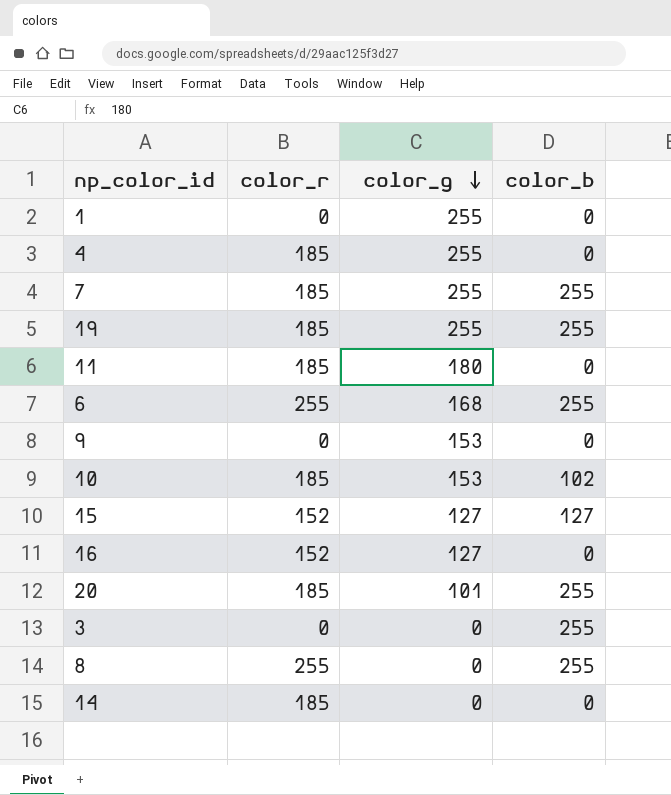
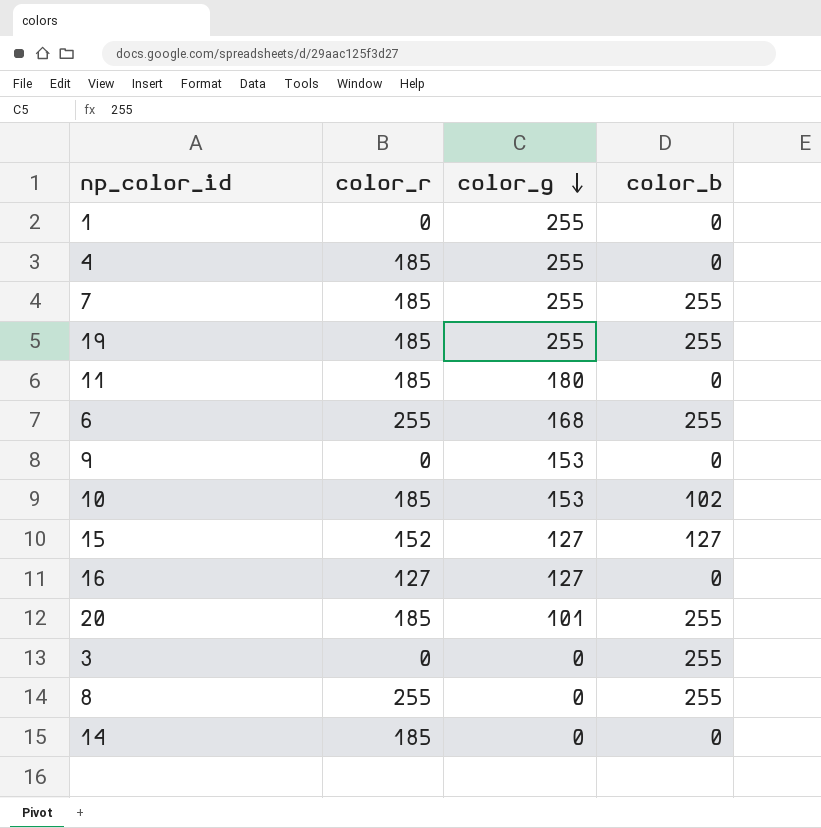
16 | color_r: 152 -> 127

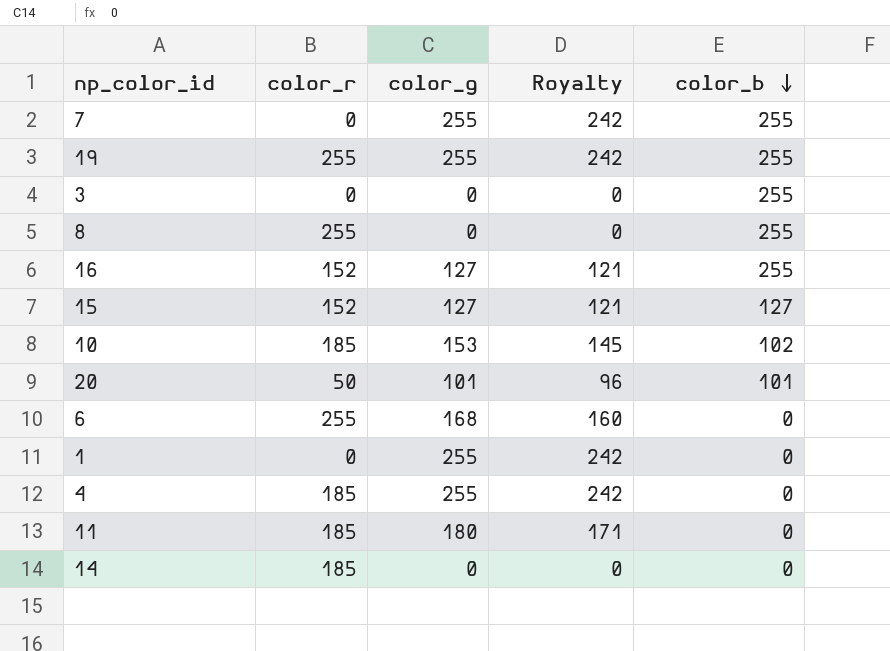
row order: color_g descending -> color_b descending
column Royalty | formula: none -> [color_g] * 0.95
row 9: 0 | 153 | 0 -> none
7 | color_r: 185 -> 0
19 | color_r: 185 -> 255
16 | color_r: 127 -> 152
16 | color_b: 0 -> 255
20 | color_r: 185 -> 50
20 | color_b: 255 -> 101
6 | color_b: 255 -> 0

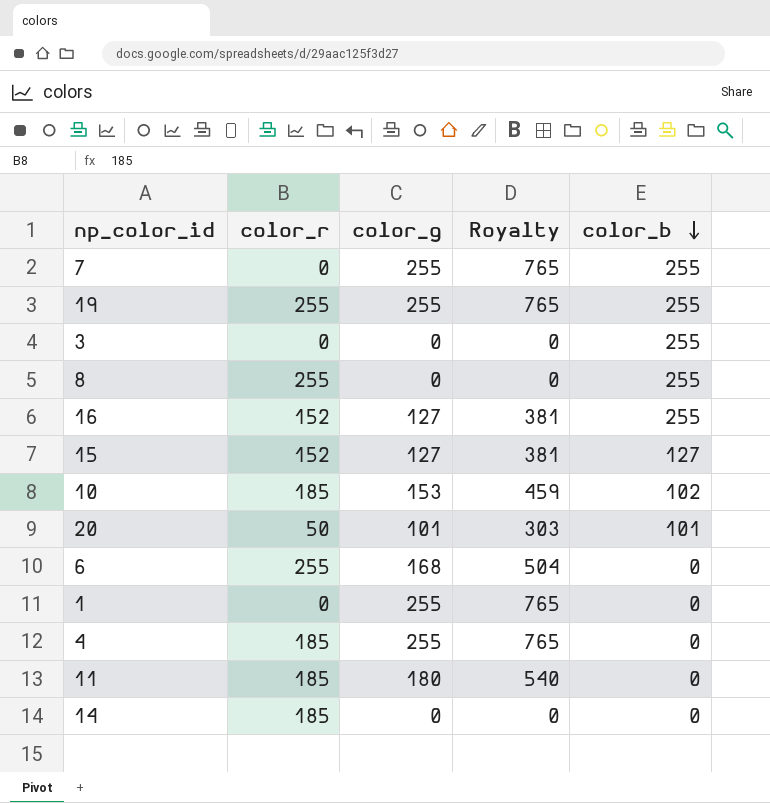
column Royalty | formula: [color_g] * 0.95 -> [color_g] * 3

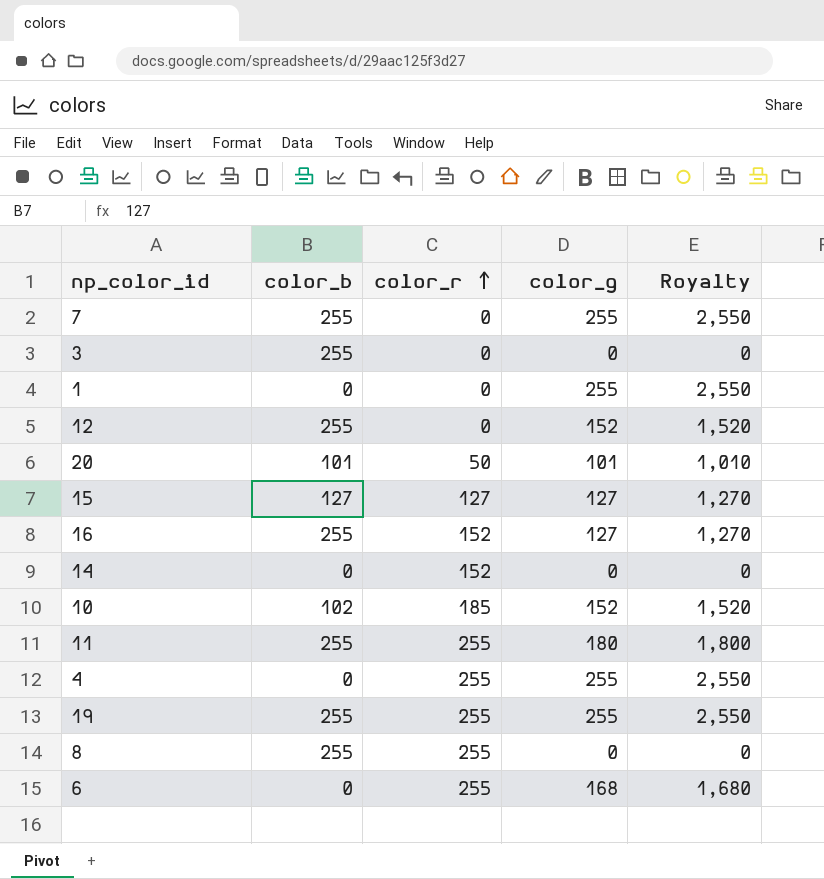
row order: color_b descending -> color_r ascending
column color_b | position: 5 -> 2
column Royalty | formula: [color_g] * 3 -> [color_g] * 10
row 12: none -> 255 | 0 | 152 | 1,520
15 | color_r: 152 -> 127
14 | color_r: 185 -> 152
10 | color_g: 153 -> 152
11 | color_b: 0 -> 255
11 | color_r: 185 -> 255
4 | color_r: 185 -> 255

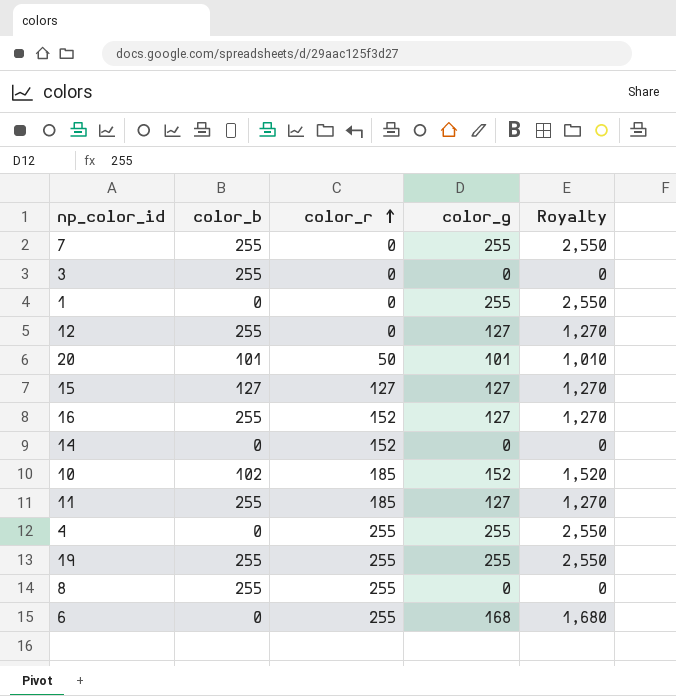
12 | color_g: 152 -> 127
12 | Royalty: 1,520 -> 1,270
11 | color_r: 255 -> 185
11 | color_g: 180 -> 127
11 | Royalty: 1,800 -> 1,270

